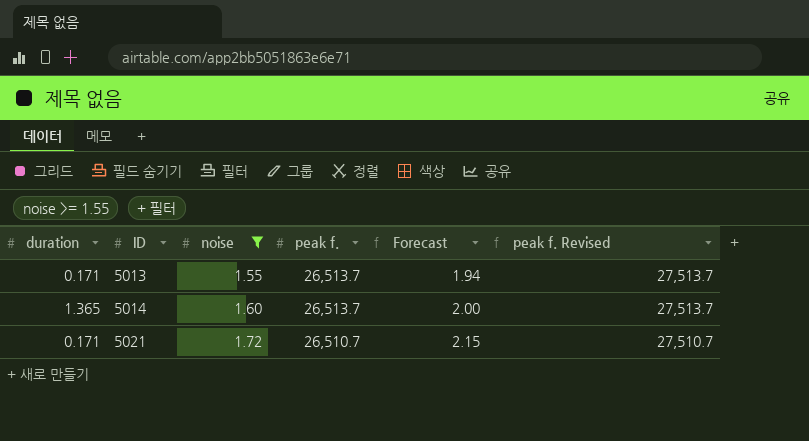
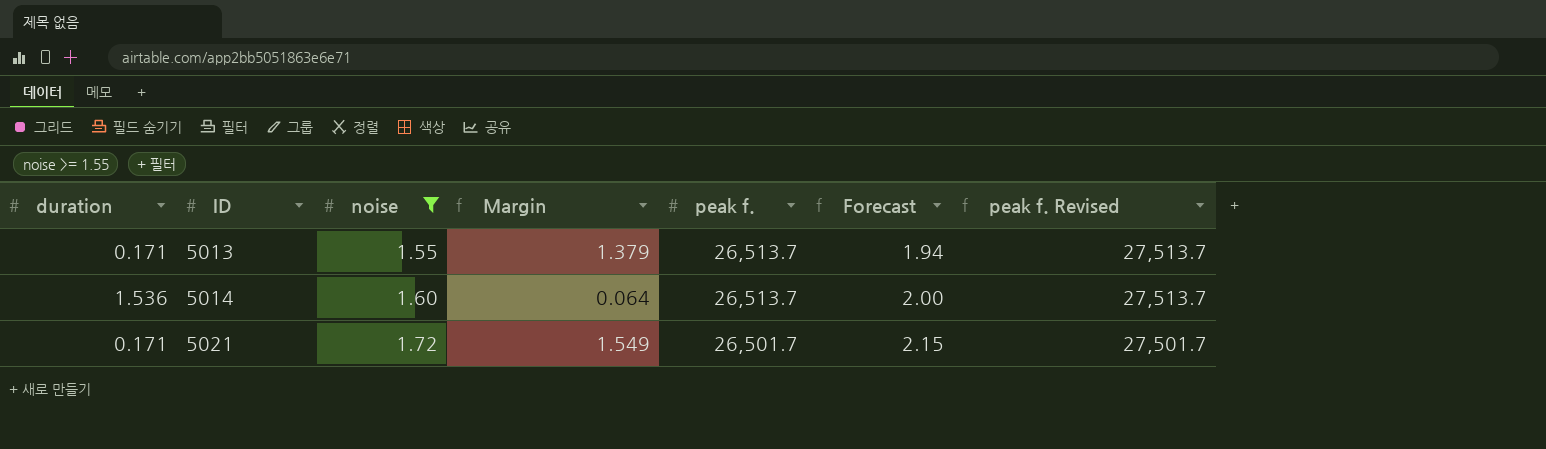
column Margin | formula: none -> [noise] - [duration]
5014 | duration: 1.365 -> 1.536
5021 | peak f.: 26,510.7 -> 26,501.7
5021 | peak f. Revised: 27,510.7 -> 27,501.7

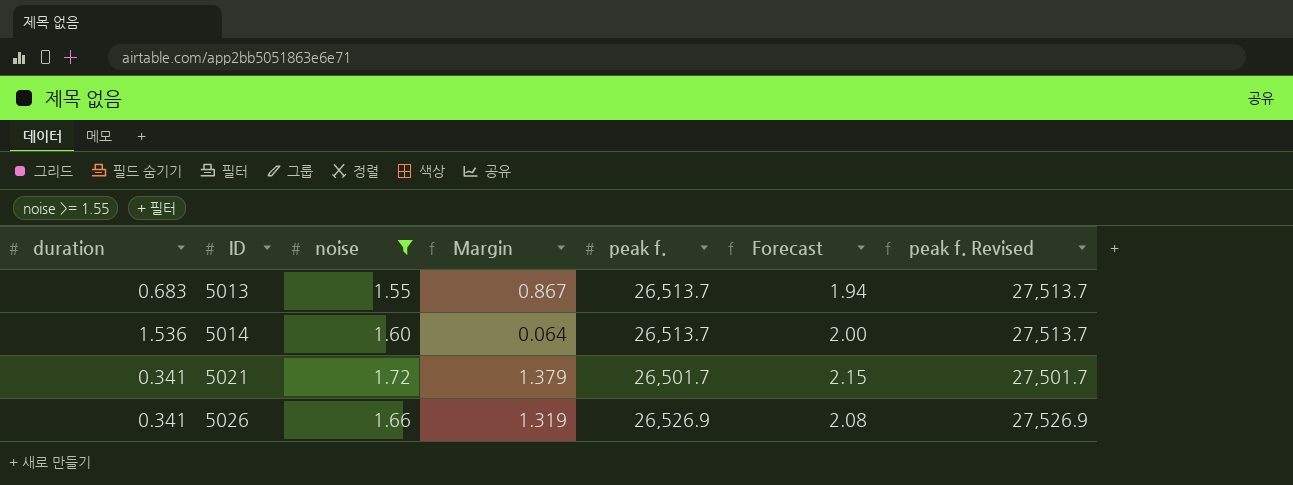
5013 | duration: 0.171 -> 0.683
5013 | Margin: 1.379 -> 0.867
5021 | duration: 0.171 -> 0.341
5021 | Margin: 1.549 -> 1.379
row 5026: none -> 0.341 | 1.66 | 1.319 | 26,526.9 | 2.08 | 27,526.9

